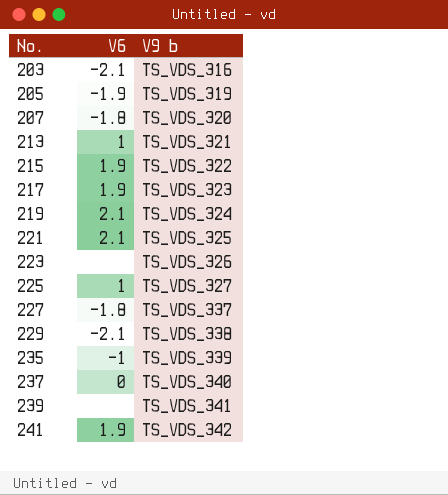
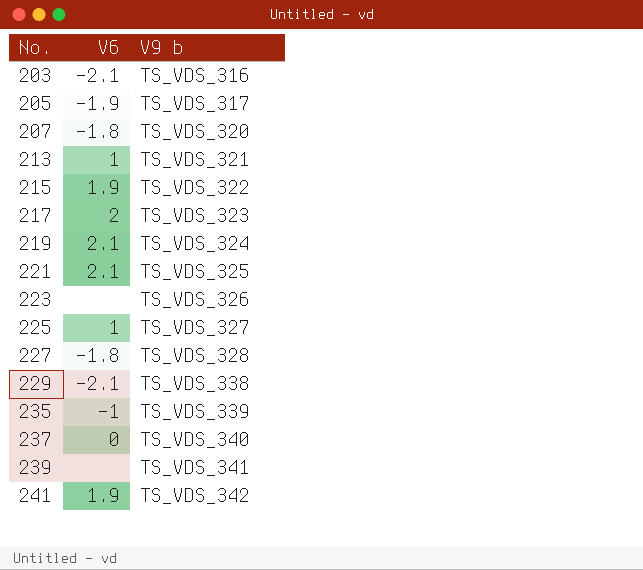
205 | V9 b: TS_VDS_319 -> TS_VDS_317
217 | V6: 1.9 -> 2
227 | V9 b: TS_VDS_337 -> TS_VDS_328

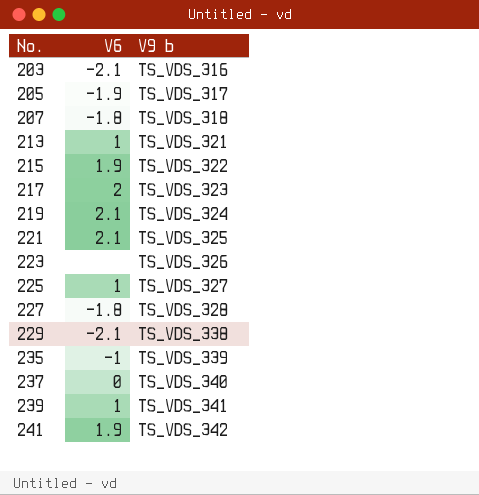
207 | V9 b: TS_VDS_320 -> TS_VDS_318
239 | V6: none -> 1

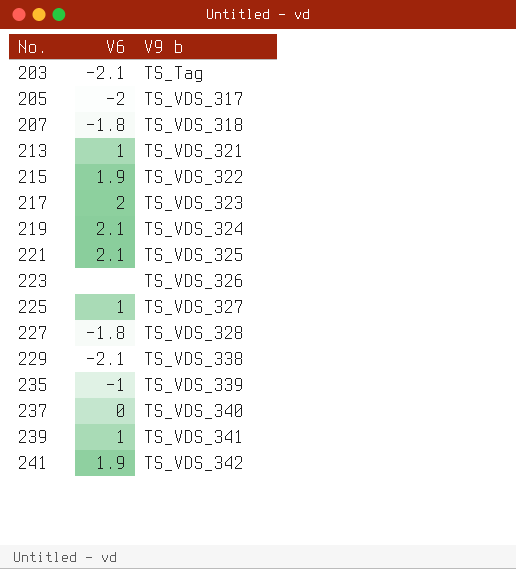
203 | V9 b: TS_VDS_316 -> TS_Tag
205 | V6: -1.9 -> -2

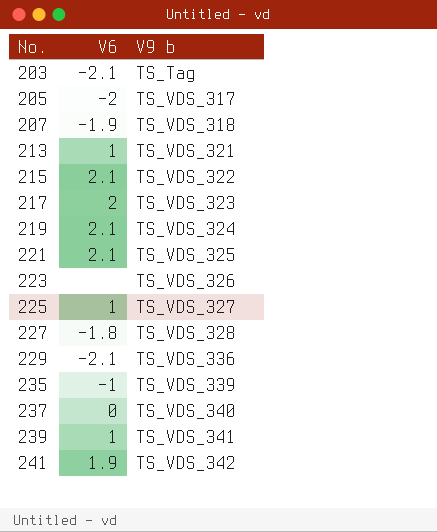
207 | V6: -1.8 -> -1.9
215 | V6: 1.9 -> 2.1
229 | V9 b: TS_VDS_338 -> TS_VDS_336

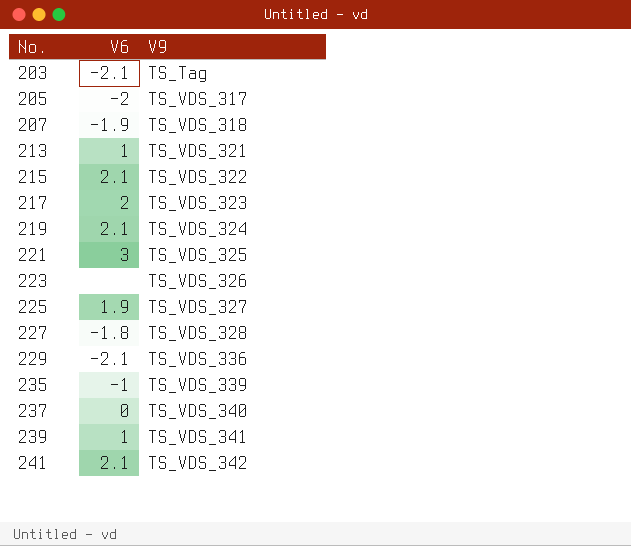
column name: V9 b -> V9
221 | V6: 2.1 -> 3
225 | V6: 1 -> 1.9
241 | V6: 1.9 -> 2.1

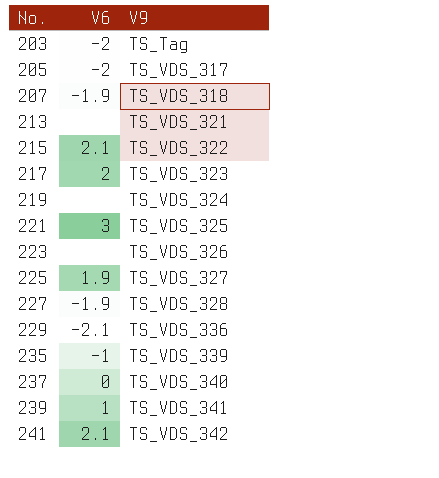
203 | V6: -2.1 -> -2
213 | V6: 1 -> none
219 | V6: 2.1 -> none
227 | V6: -1.8 -> -1.9

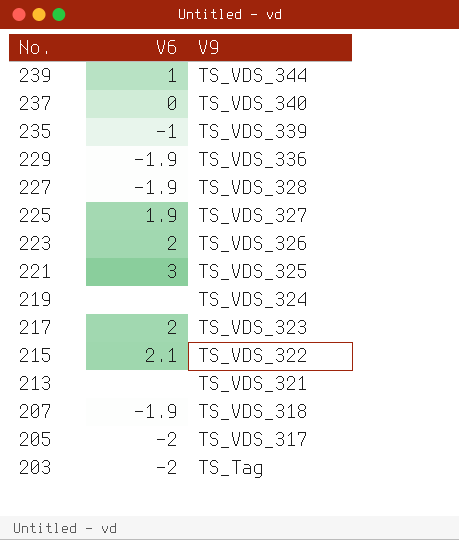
row order: No. ascending -> No. descending
row 241: 2.1 | TS_VDS_342 -> none
239 | V9: TS_VDS_341 -> TS_VDS_344
229 | V6: -2.1 -> -1.9
223 | V6: none -> 2

